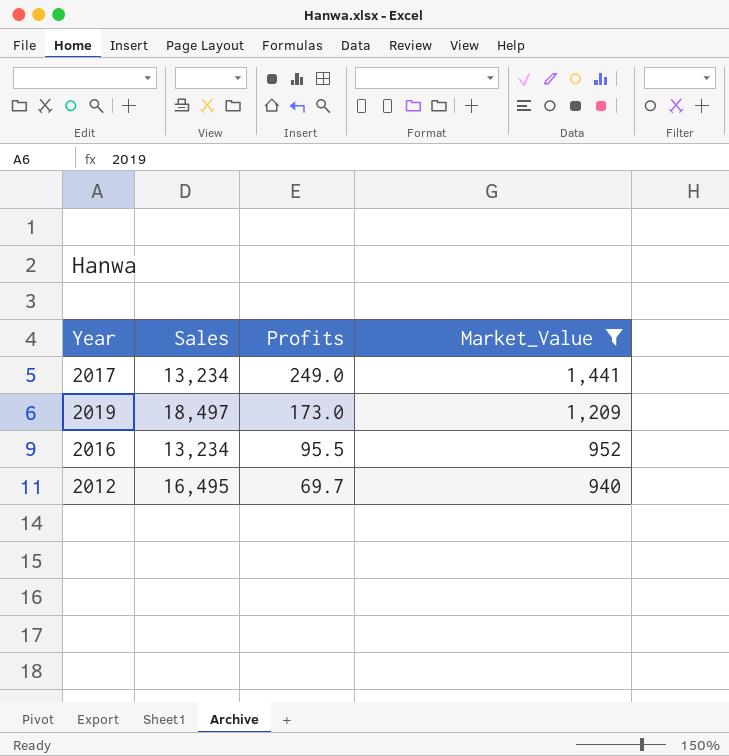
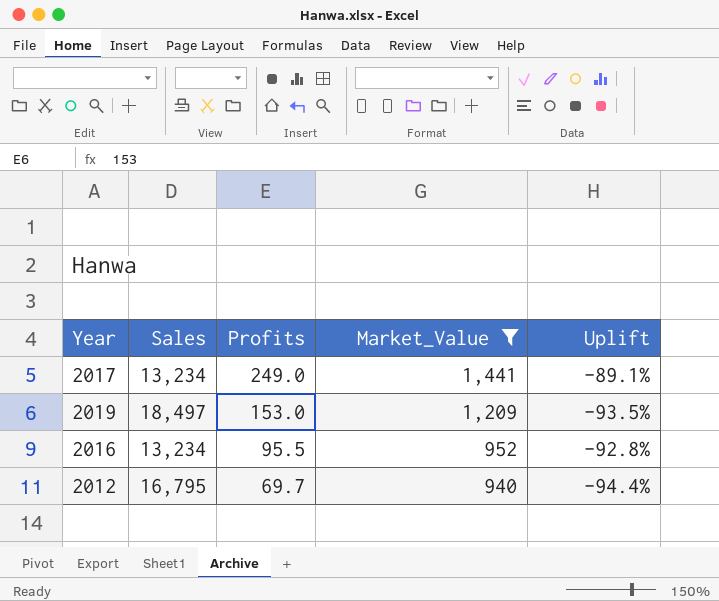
column Uplift | formula: none -> ([Market_Value] - [Sales]) / [Sales]
2019 | Profits: 173.0 -> 153.0
2012 | Sales: 16,495 -> 16,795

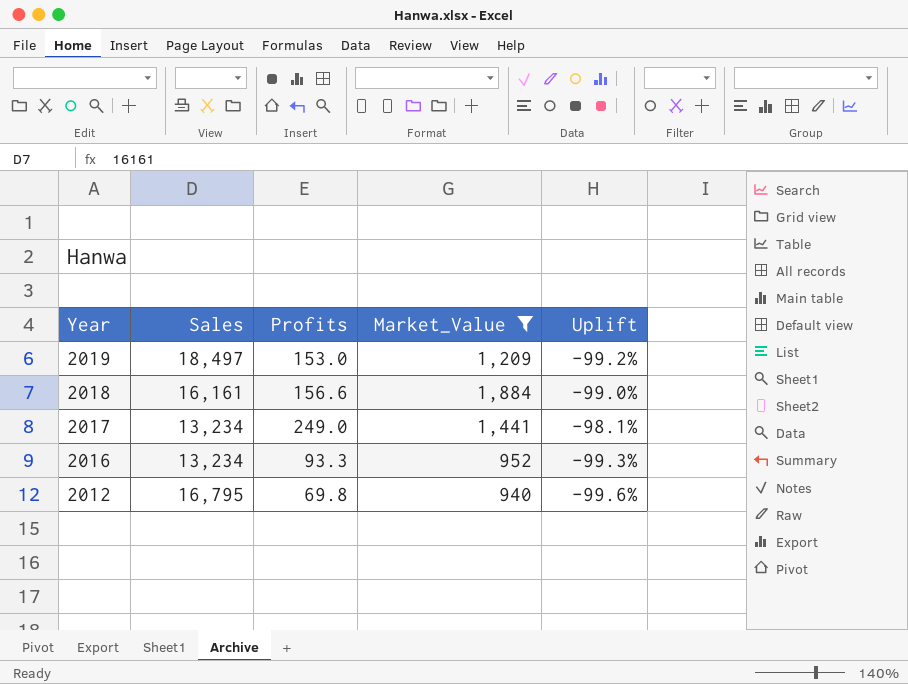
row order: Profits descending -> Year descending
column Uplift | formula: ([Market_Value] - [Sales]) / [Sales] -> ([Profits] - [Sales]) / [Sales]
row 2018: none -> 16,161 | 156.6 | 1,884 | -99.0%
2016 | Profits: 95.5 -> 93.3
2012 | Profits: 69.7 -> 69.8

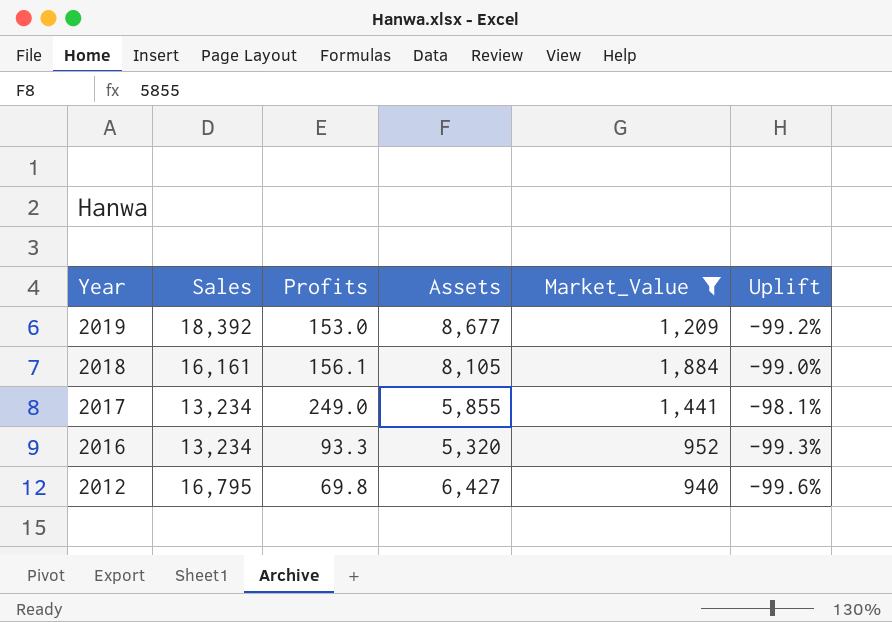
column Assets | position: none -> 4
2019 | Sales: 18,497 -> 18,392
2018 | Profits: 156.6 -> 156.1

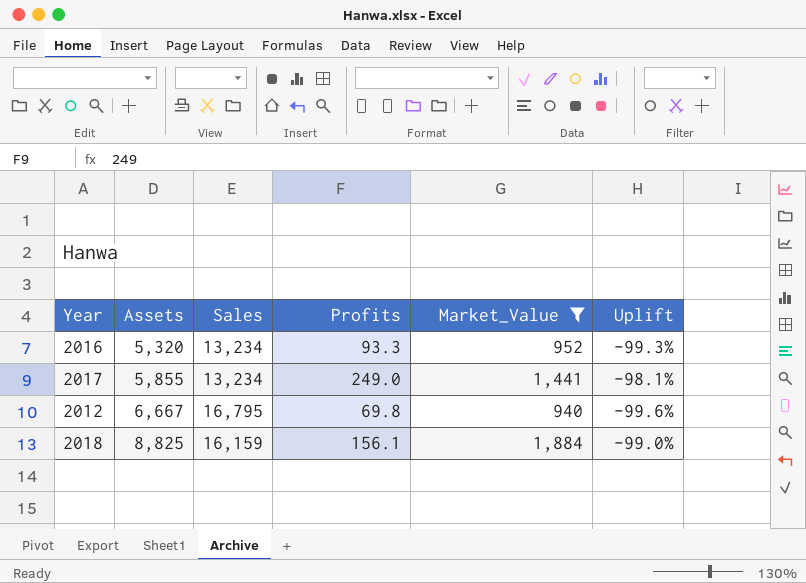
row order: Year descending -> Assets ascending
column Assets | position: 4 -> 2
row 2019: 18,392 | 153.0 | 8,677 | 1,209 | -99.2% -> none
2012 | Assets: 6,427 -> 6,667
2018 | Assets: 8,105 -> 8,825
2018 | Sales: 16,161 -> 16,159

